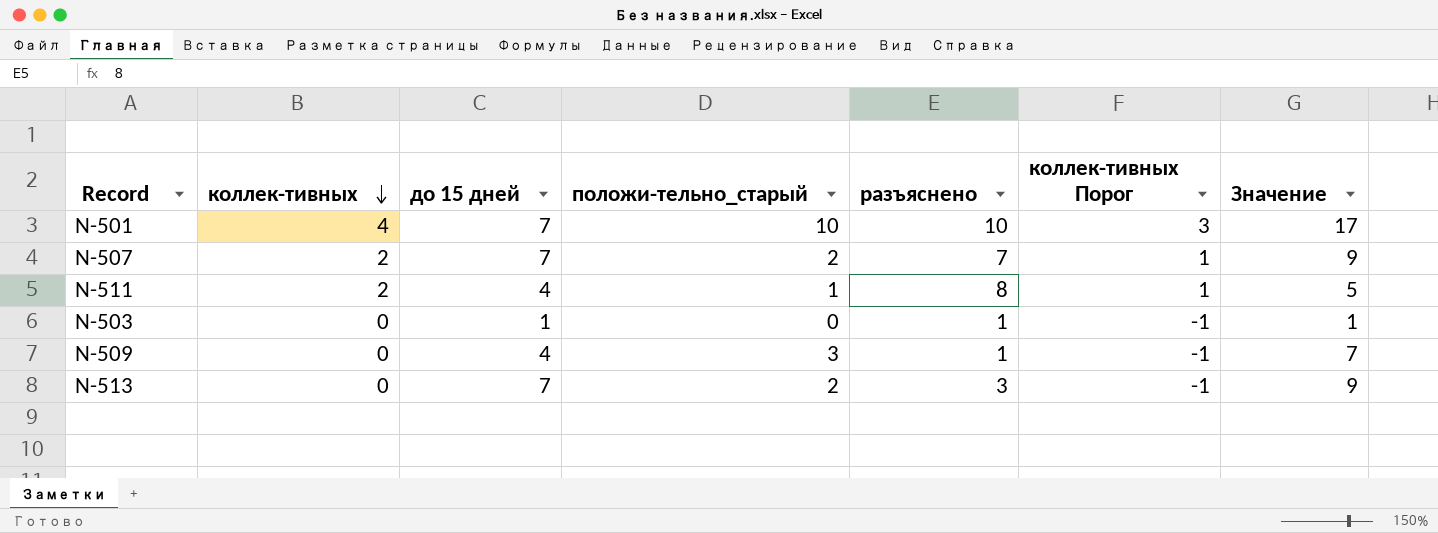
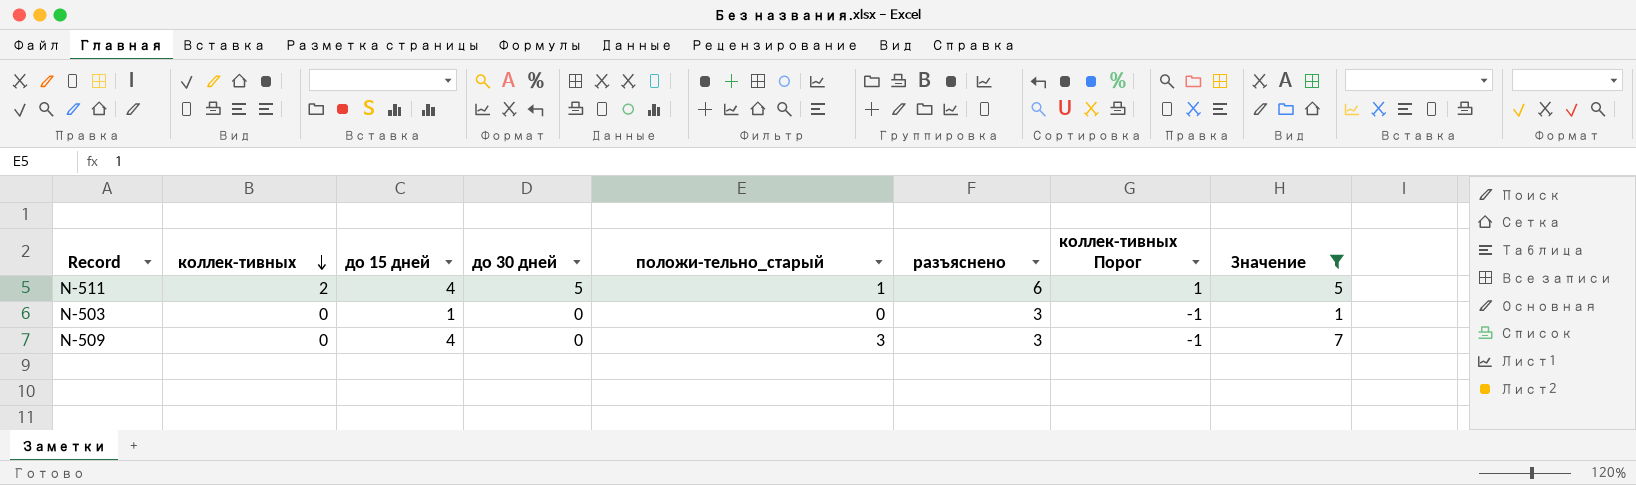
filter: none -> Значение <= 7
column до 30 дней | position: none -> 4
N-511 | разъяснено: 8 -> 6
N-503 | разъяснено: 1 -> 3
N-509 | разъяснено: 1 -> 3

